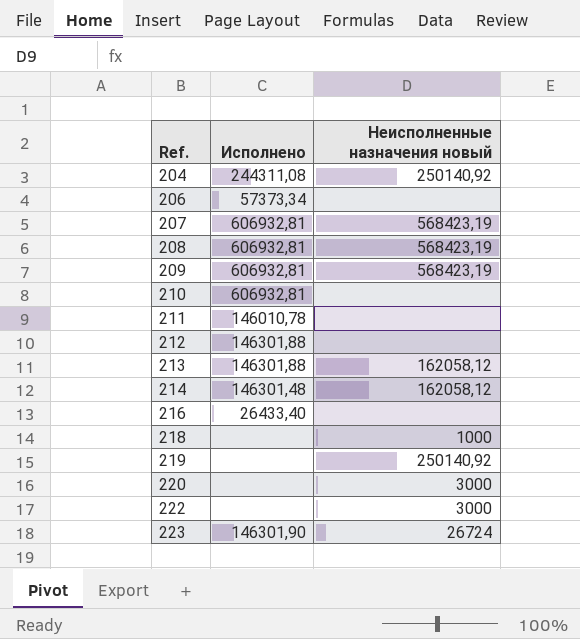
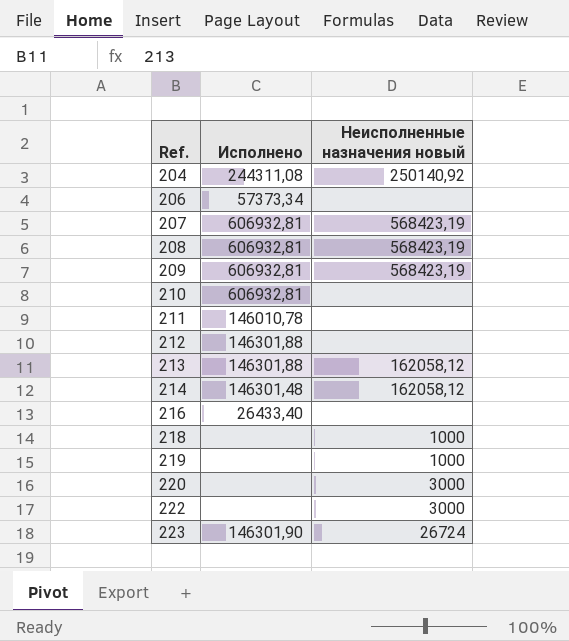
219 | Неисполненные назначения новый: 250140,92 -> 1000

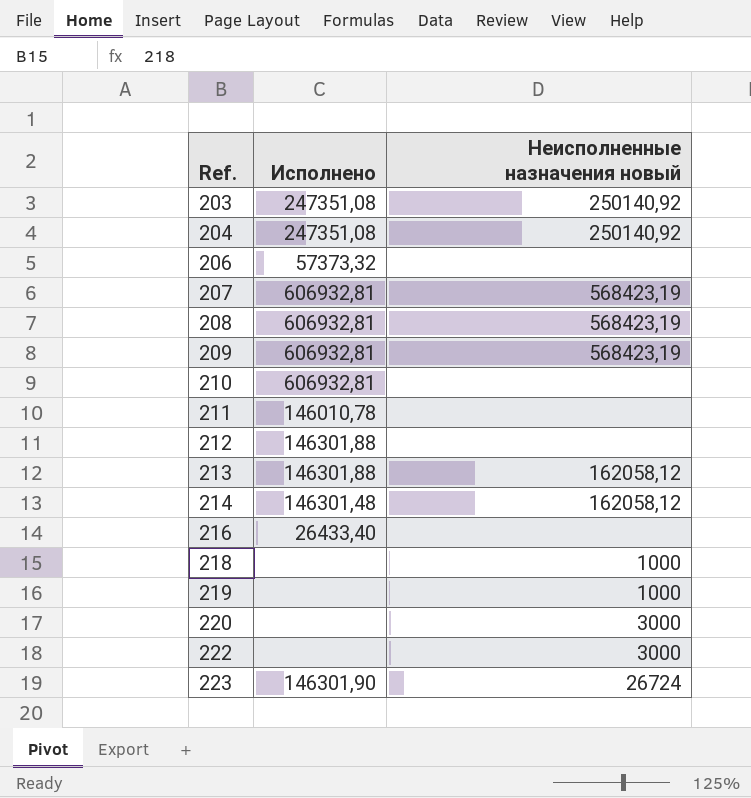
row 203: none -> 247351,08 | 250140,92
204 | Исполнено: 244311,08 -> 247351,08
206 | Исполнено: 57373,34 -> 57373,32

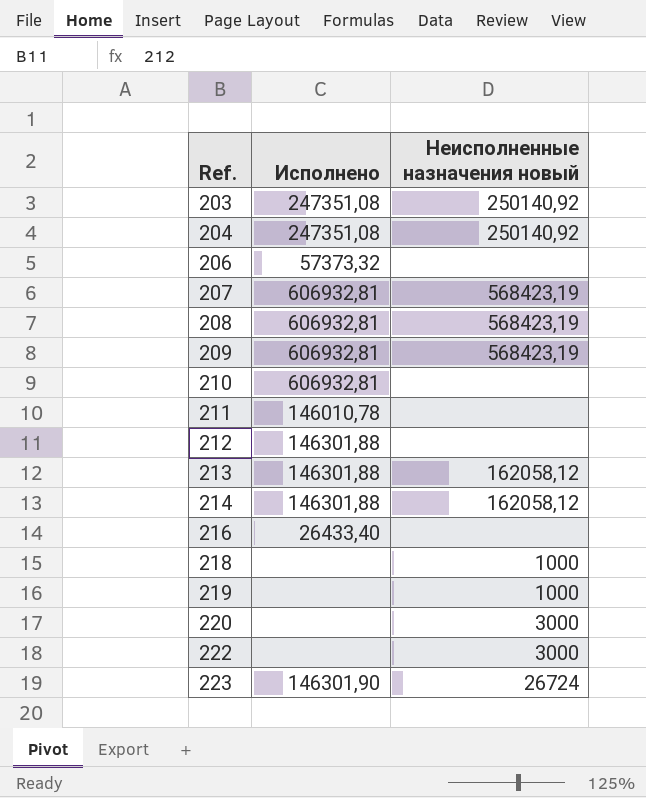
214 | Исполнено: 146301,48 -> 146301,88

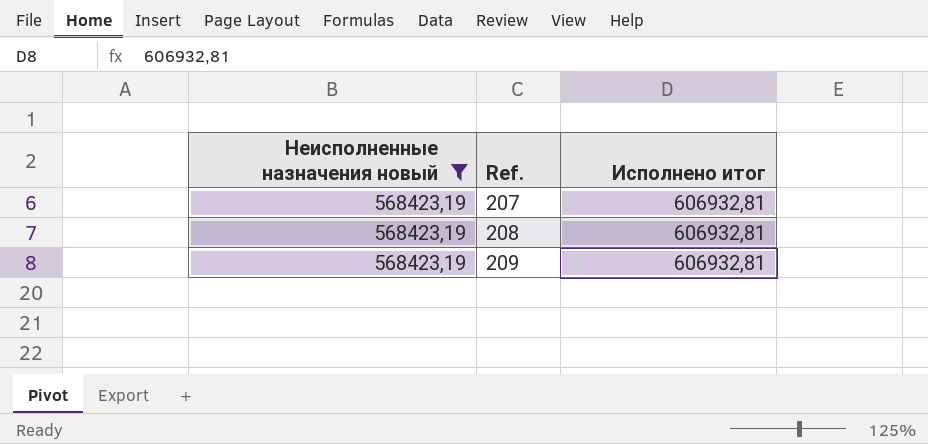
filter: none -> Неисполненные назначения новый = 568423,19
column Неисполненные назначения новый | position: 3 -> 1
column name: Исполнено -> Исполнено итог

